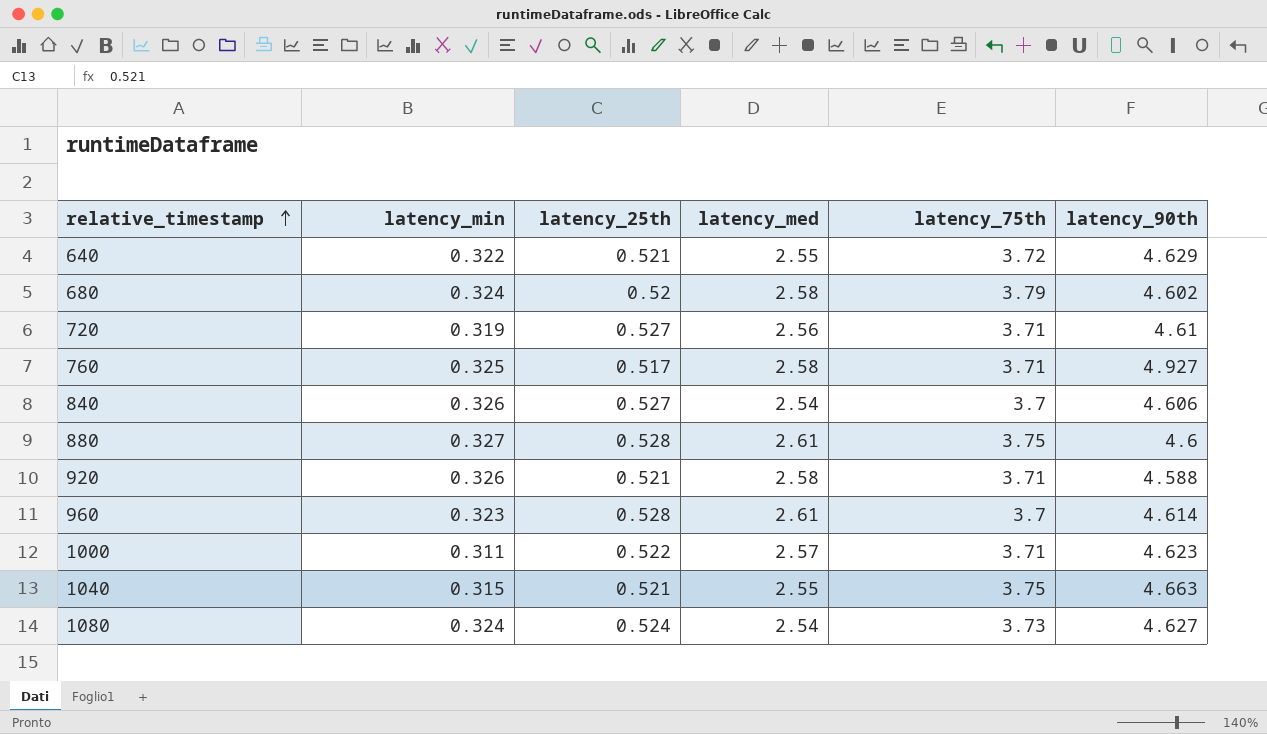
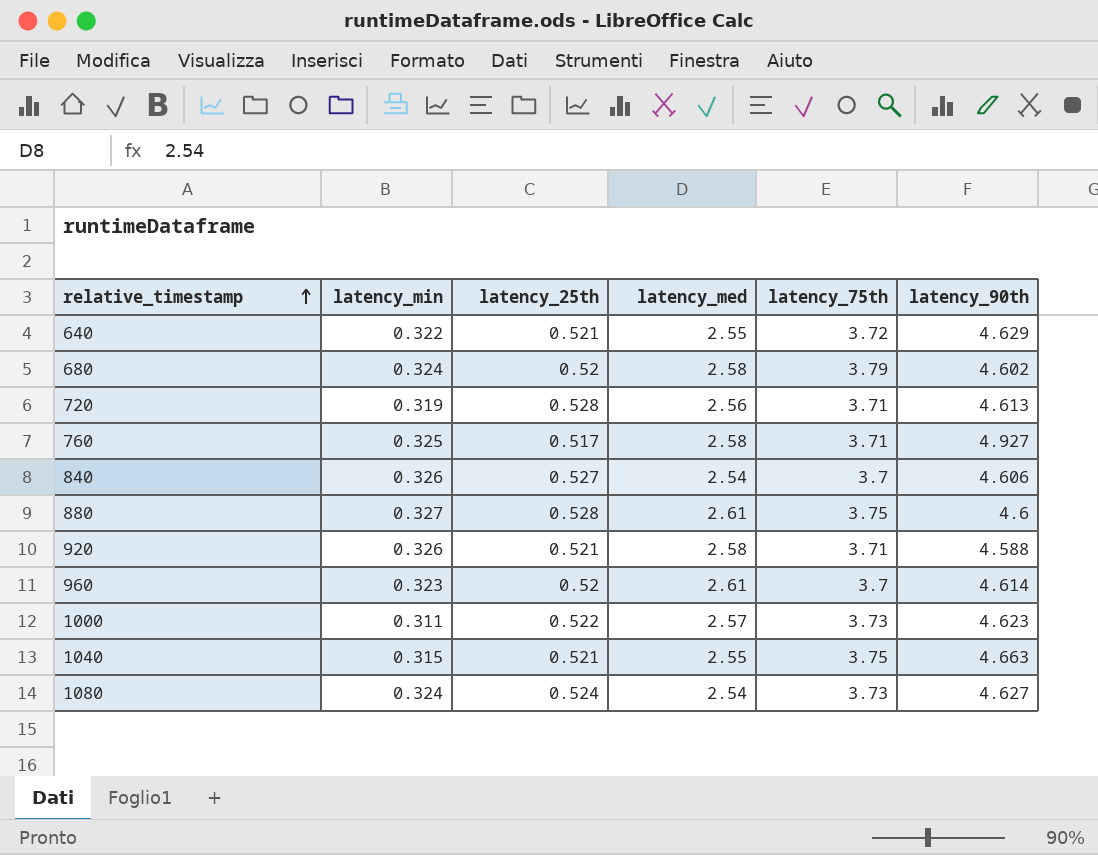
720 | latency_25th: 0.527 -> 0.528
720 | latency_90th: 4.61 -> 4.613
960 | latency_25th: 0.528 -> 0.52
1000 | latency_75th: 3.71 -> 3.73

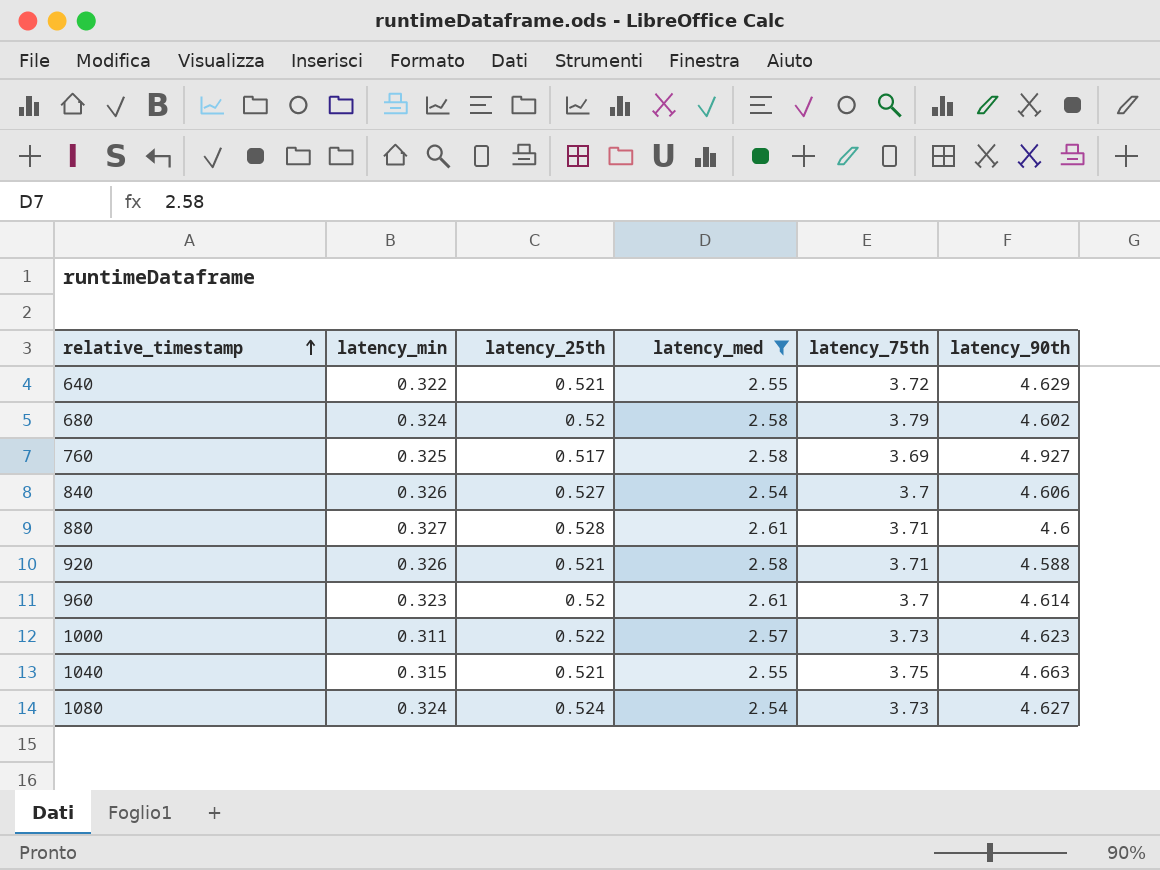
filter: none -> latency_med != 2.56
760 | latency_75th: 3.71 -> 3.69
880 | latency_75th: 3.75 -> 3.71

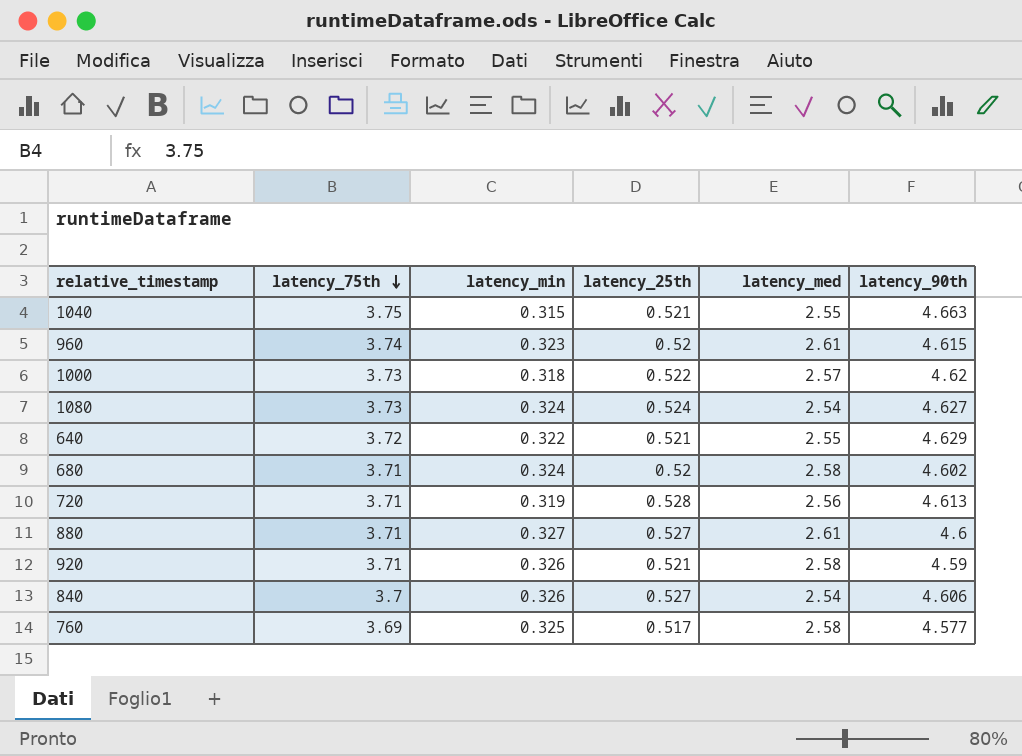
filter: latency_med != 2.56 -> none
row order: relative_timestamp ascending -> latency_75th descending
column latency_75th | position: 5 -> 2
960 | latency_75th: 3.7 -> 3.74
960 | latency_90th: 4.614 -> 4.615
1000 | latency_min: 0.311 -> 0.318
1000 | latency_90th: 4.623 -> 4.62
680 | latency_75th: 3.79 -> 3.71
880 | latency_25th: 0.528 -> 0.527
920 | latency_90th: 4.588 -> 4.59
760 | latency_90th: 4.927 -> 4.577

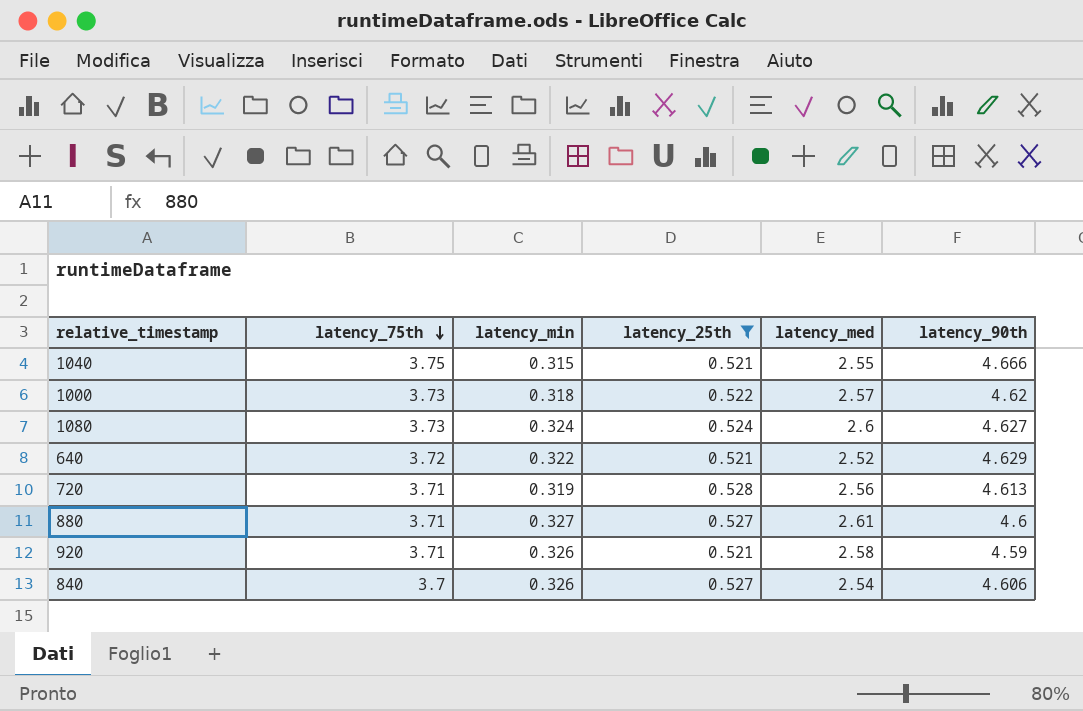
filter: none -> latency_25th >= 0.521
1040 | latency_90th: 4.663 -> 4.666
1080 | latency_med: 2.54 -> 2.6
640 | latency_med: 2.55 -> 2.52

